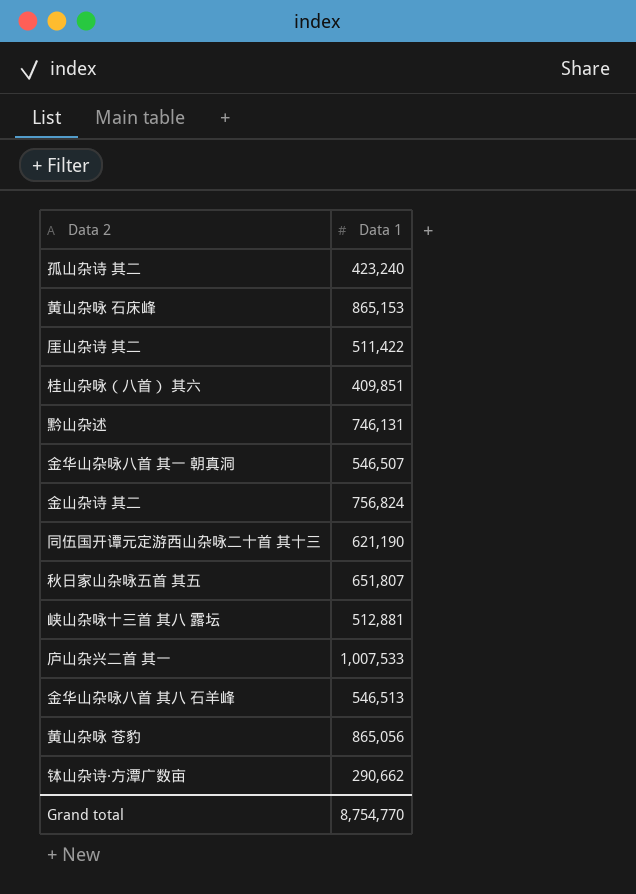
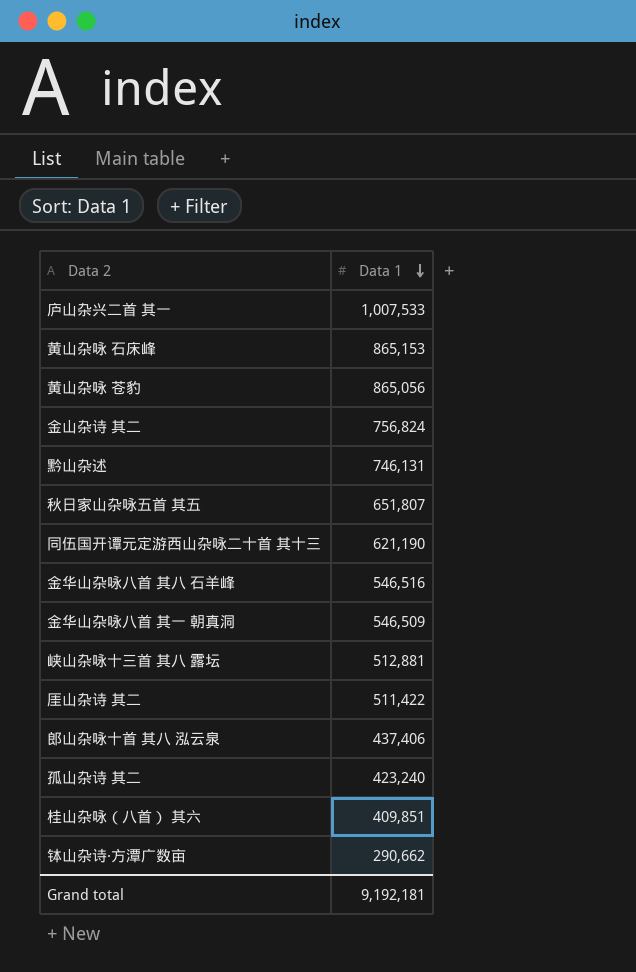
row order: none -> Data 1 descending
金华山杂咏八首 其八 石羊峰 | Data 1: 546,513 -> 546,516
金华山杂咏八首 其一 朝真洞 | Data 1: 546,507 -> 546,509
row 郎山杂咏十首 其八 泓云泉: none -> 437,406
Grand total | Data 1: 8,754,770 -> 9,192,181

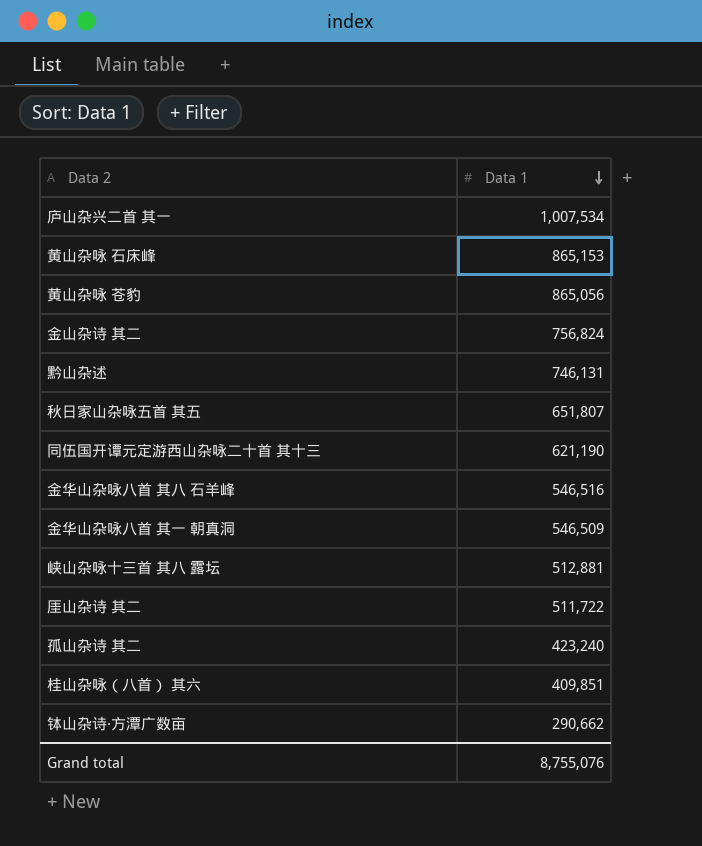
row 郎山杂咏十首 其八 泓云泉: 437,406 -> none
庐山杂兴二首 其一 | Data 1: 1,007,533 -> 1,007,534
厓山杂诗 其二 | Data 1: 511,422 -> 511,722
Grand total | Data 1: 9,192,181 -> 8,755,076

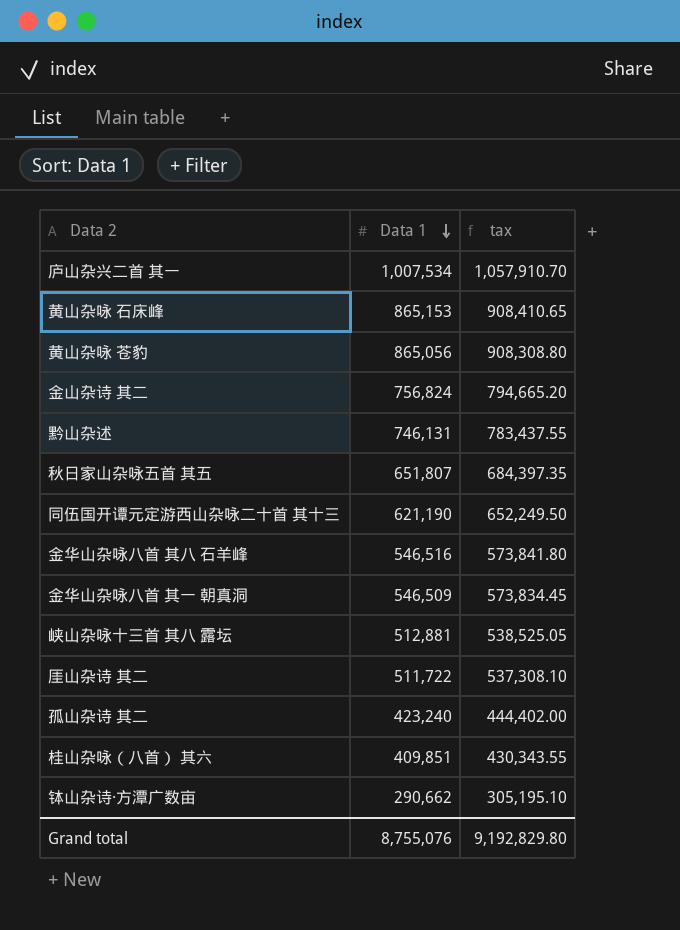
column tax | formula: none -> [Data 1] * 1.05

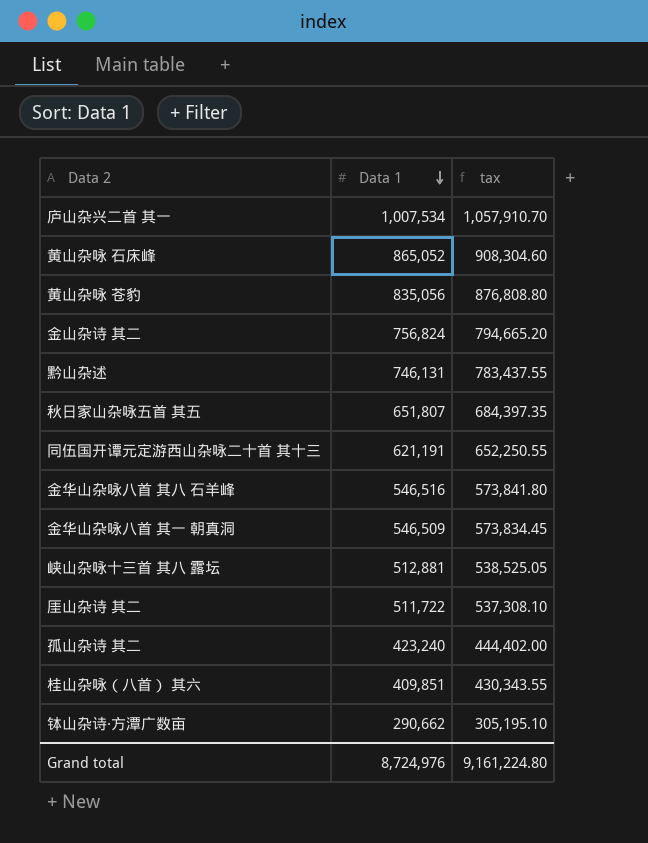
黄山杂咏 石床峰 | Data 1: 865,153 -> 865,052
黄山杂咏 石床峰 | tax: 908,410.65 -> 908,304.60
黄山杂咏 苍豹 | Data 1: 865,056 -> 835,056
黄山杂咏 苍豹 | tax: 908,308.80 -> 876,808.80
同伍国开谭元定游西山杂咏二十首 其十三 | Data 1: 621,190 -> 621,191
同伍国开谭元定游西山杂咏二十首 其十三 | tax: 652,249.50 -> 652,250.55
Grand total | Data 1: 8,755,076 -> 8,724,976
Grand total | tax: 9,192,829.80 -> 9,161,224.80

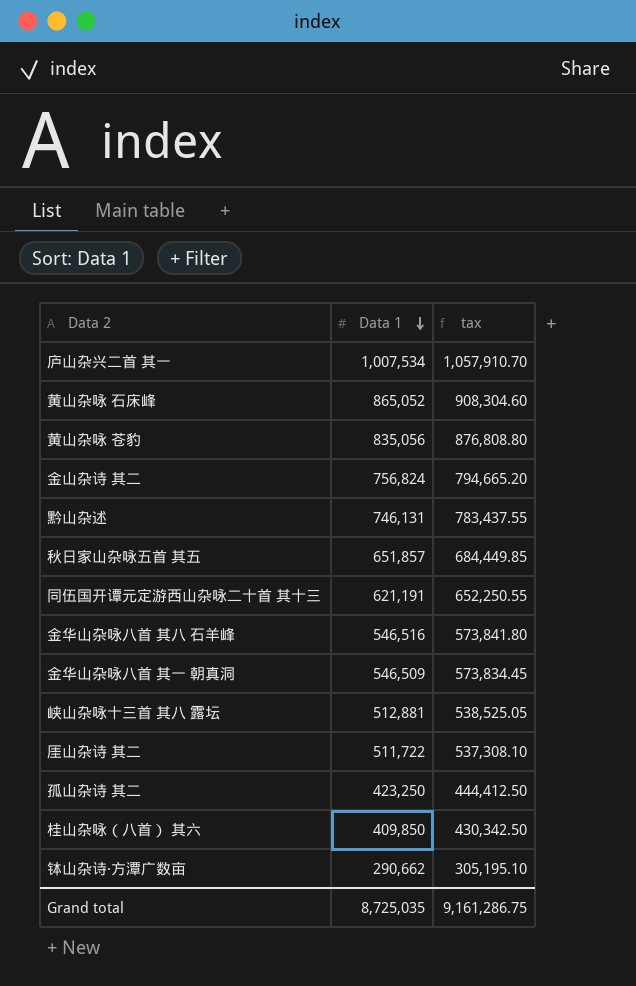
秋日家山杂咏五首 其五 | Data 1: 651,807 -> 651,857
秋日家山杂咏五首 其五 | tax: 684,397.35 -> 684,449.85
孤山杂诗 其二 | Data 1: 423,240 -> 423,250
孤山杂诗 其二 | tax: 444,402.00 -> 444,412.50
桂山杂咏（八首） 其六 | Data 1: 409,851 -> 409,850
桂山杂咏（八首） 其六 | tax: 430,343.55 -> 430,342.50
Grand total | Data 1: 8,724,976 -> 8,725,035
Grand total | tax: 9,161,224.80 -> 9,161,286.75

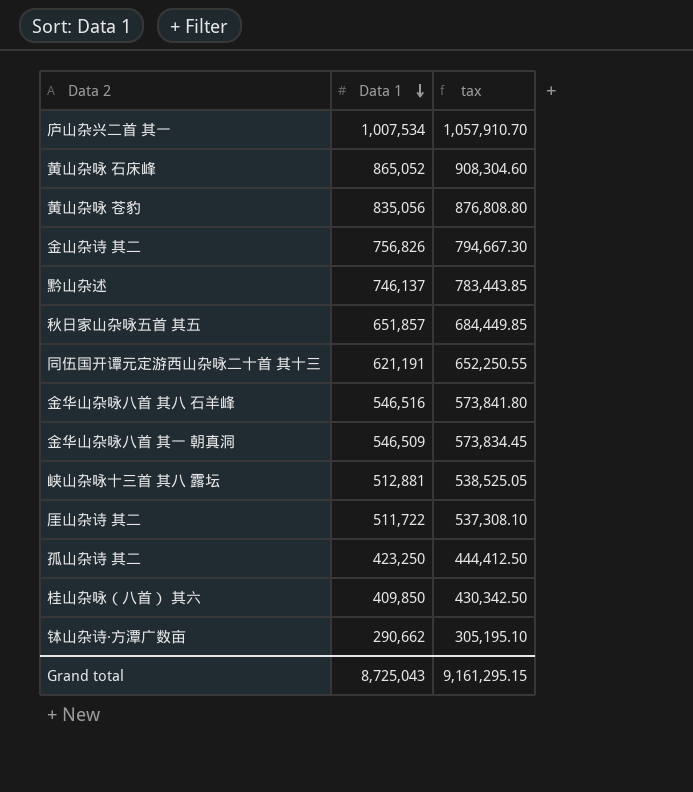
金山杂诗 其二 | Data 1: 756,824 -> 756,826
金山杂诗 其二 | tax: 794,665.20 -> 794,667.30
黔山杂述 | Data 1: 746,131 -> 746,137
黔山杂述 | tax: 783,437.55 -> 783,443.85
Grand total | Data 1: 8,725,035 -> 8,725,043
Grand total | tax: 9,161,286.75 -> 9,161,295.15

